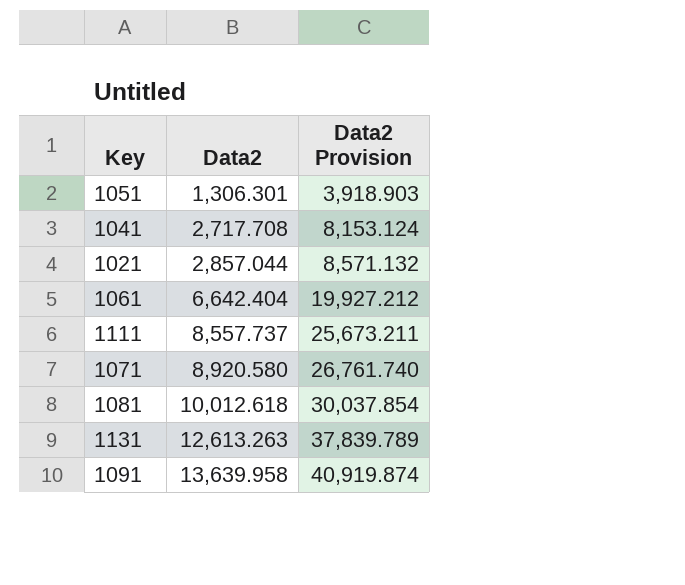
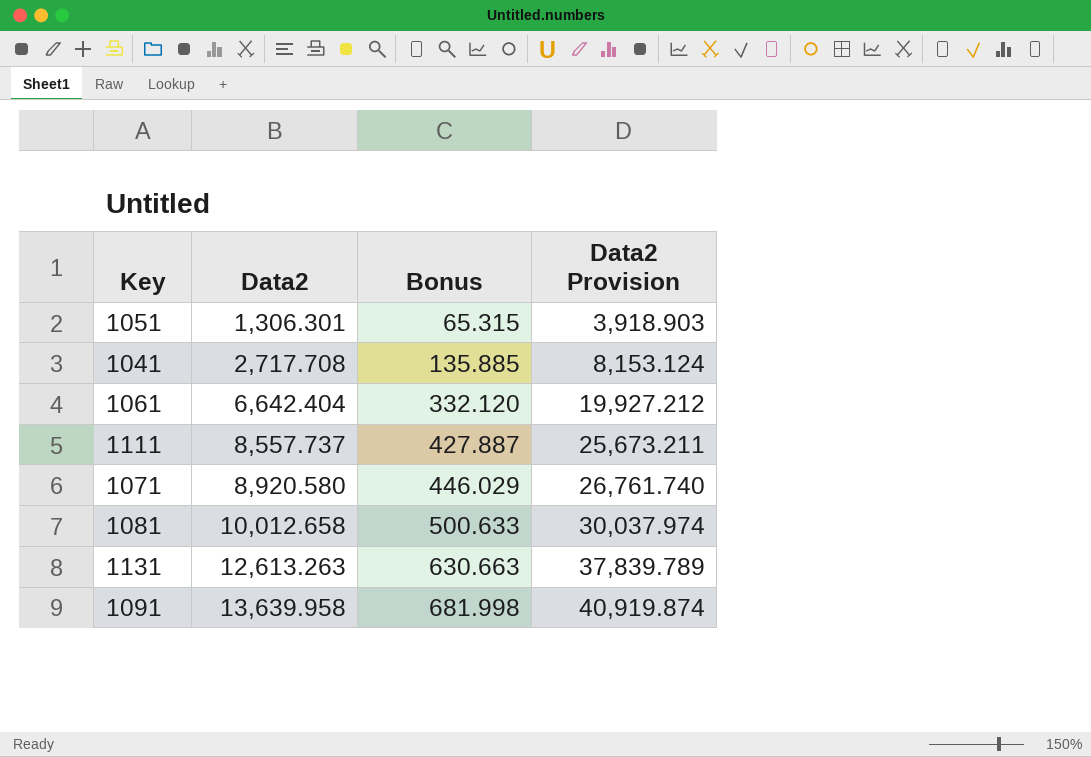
column Bonus | formula: none -> [Data2] * 0.05
row 1021: 2,857.044 | 8,571.132 -> none
1081 | Data2: 10,012.618 -> 10,012.658
1081 | Data2 Provision: 30,037.854 -> 30,037.974

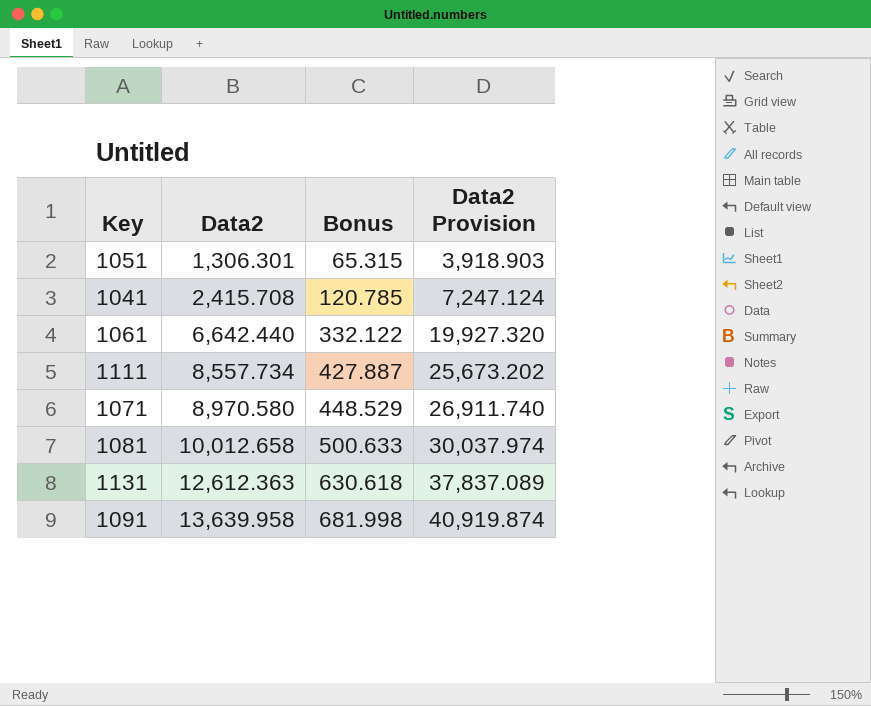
1041 | Data2: 2,717.708 -> 2,415.708
1041 | Bonus: 135.885 -> 120.785
1041 | Data2 Provision: 8,153.124 -> 7,247.124
1061 | Data2: 6,642.404 -> 6,642.440
1061 | Bonus: 332.120 -> 332.122
1061 | Data2 Provision: 19,927.212 -> 19,927.320
1111 | Data2: 8,557.737 -> 8,557.734
1111 | Data2 Provision: 25,673.211 -> 25,673.202
1071 | Data2: 8,920.580 -> 8,970.580
1071 | Bonus: 446.029 -> 448.529
1071 | Data2 Provision: 26,761.740 -> 26,911.740
1131 | Data2: 12,613.263 -> 12,612.363
1131 | Bonus: 630.663 -> 630.618
1131 | Data2 Provision: 37,839.789 -> 37,837.089

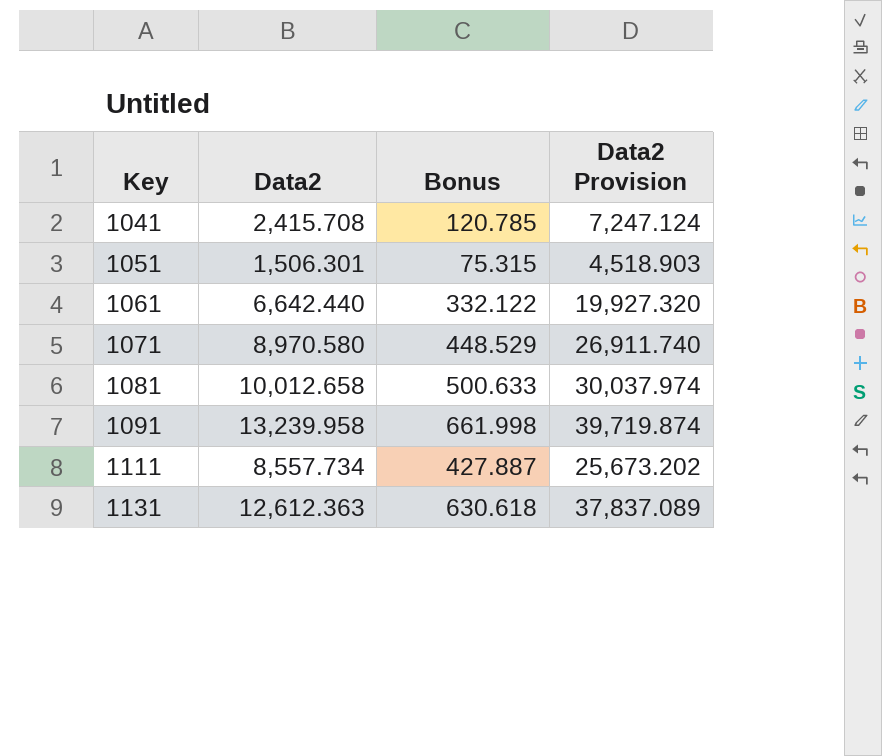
row order: Data2 ascending -> Key ascending
1051 | Data2: 1,306.301 -> 1,506.301
1051 | Bonus: 65.315 -> 75.315
1051 | Data2 Provision: 3,918.903 -> 4,518.903
1091 | Data2: 13,639.958 -> 13,239.958
1091 | Bonus: 681.998 -> 661.998
1091 | Data2 Provision: 40,919.874 -> 39,719.874

